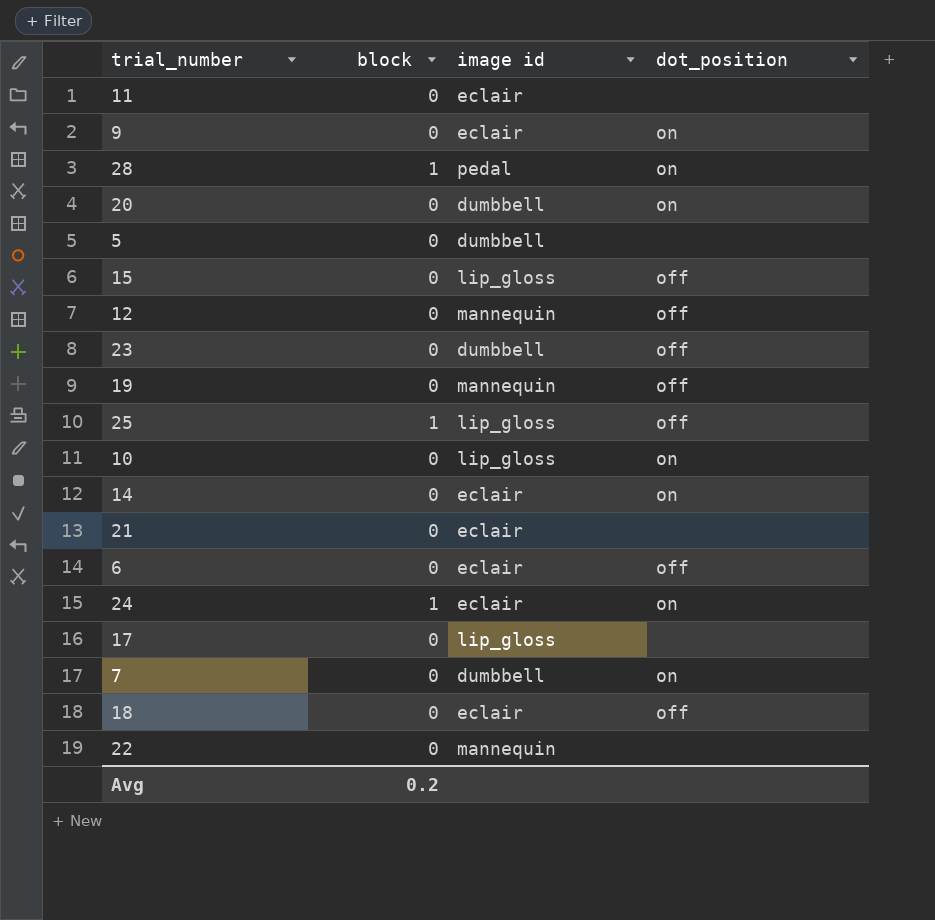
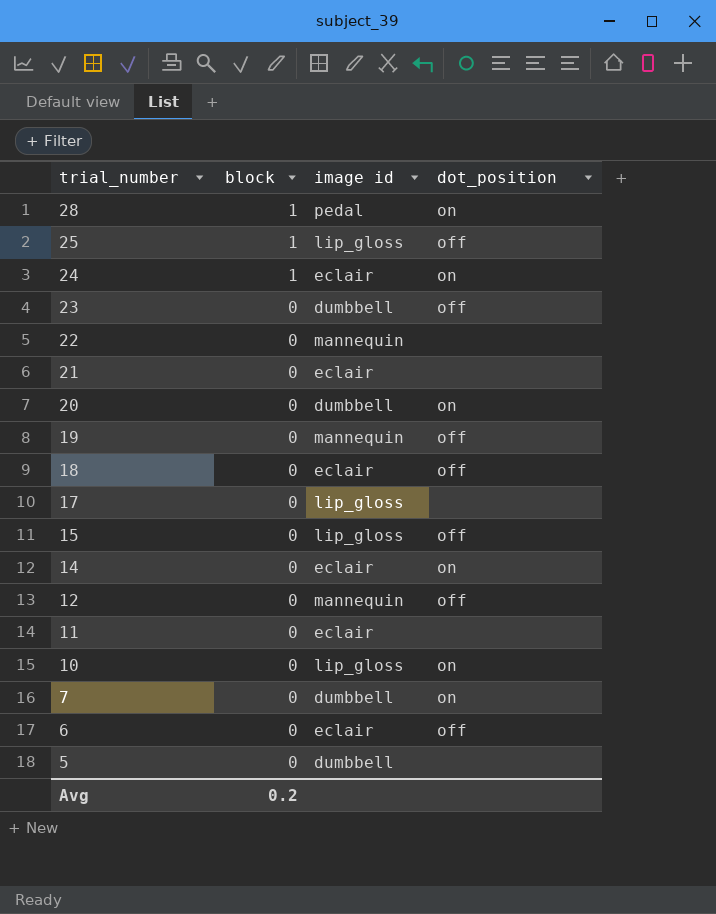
row order: none -> trial_number descending
row 9: 0 | eclair | on -> none

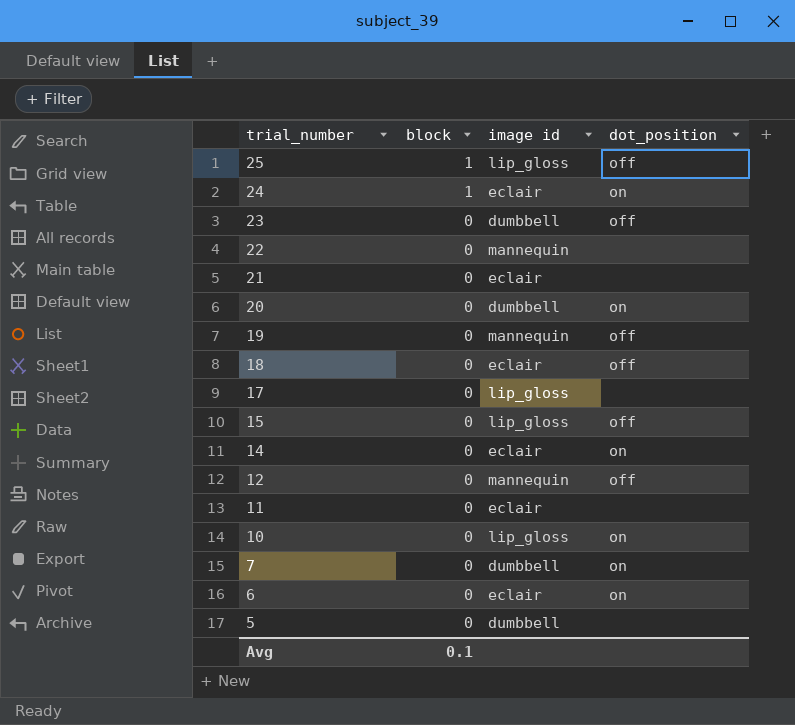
row 28: 1 | pedal | on -> none
6 | dot_position: off -> on
Avg | block: 0.2 -> 0.1

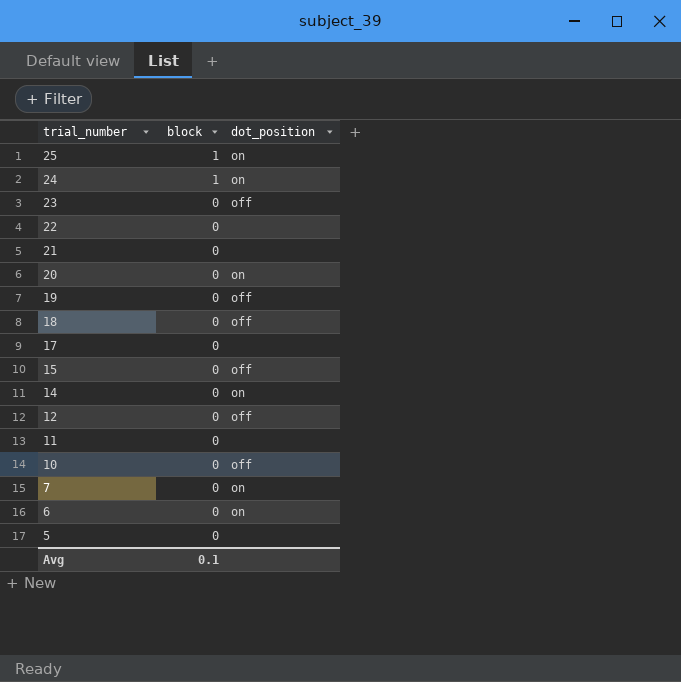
column image id | position: 3 -> none
25 | dot_position: off -> on
10 | dot_position: on -> off

